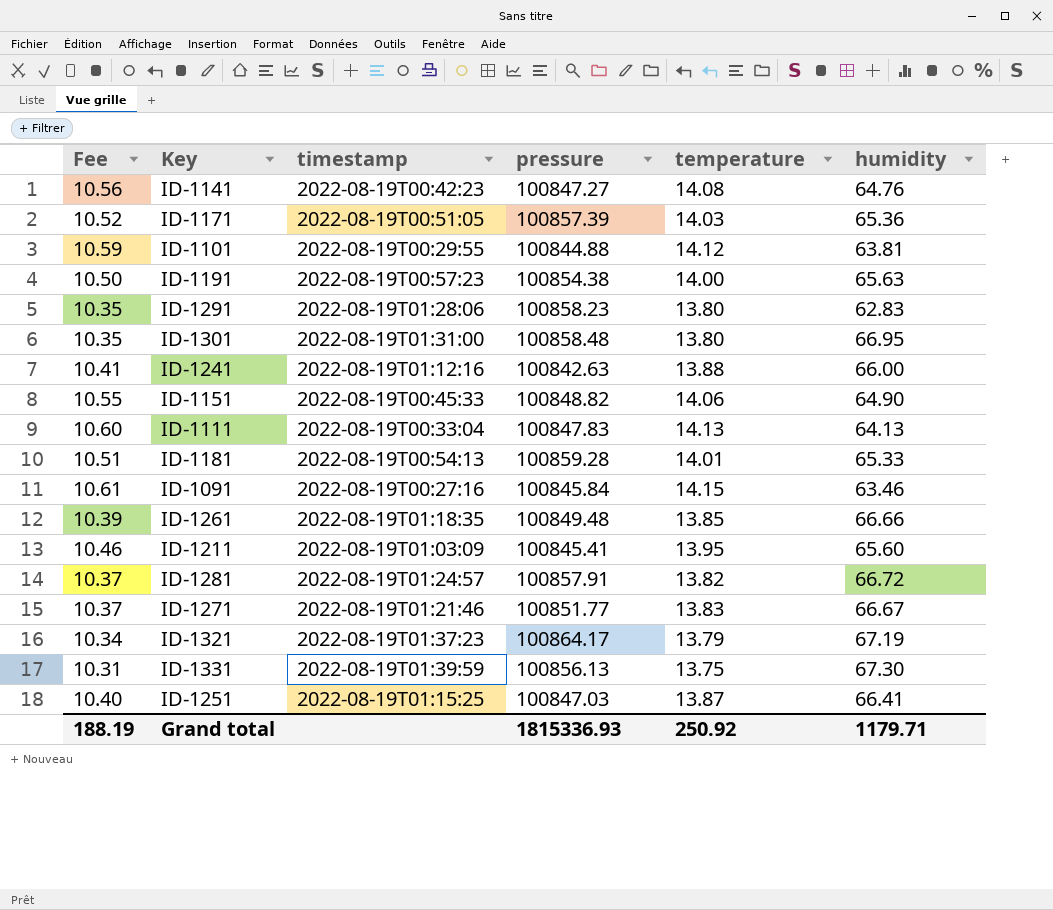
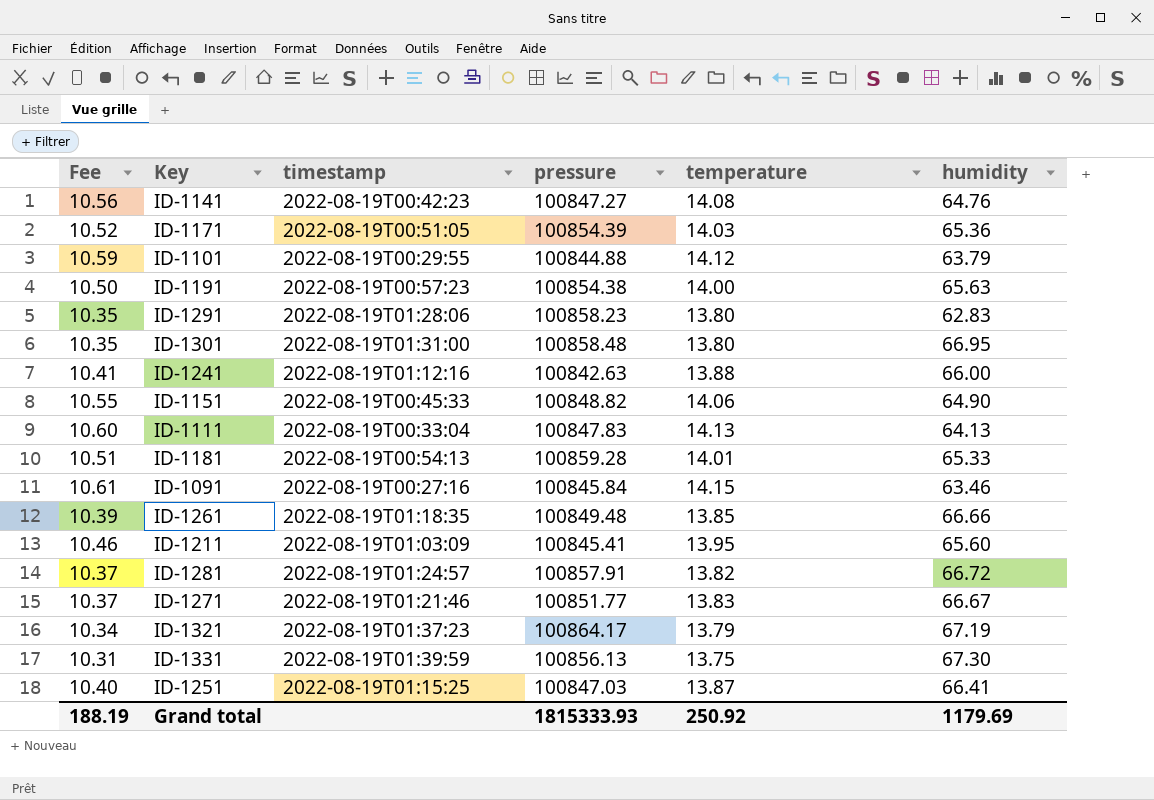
ID-1171 | pressure: 100857.39 -> 100854.39
ID-1101 | humidity: 63.81 -> 63.79
Grand total | pressure: 1815336.93 -> 1815333.93
Grand total | humidity: 1179.71 -> 1179.69

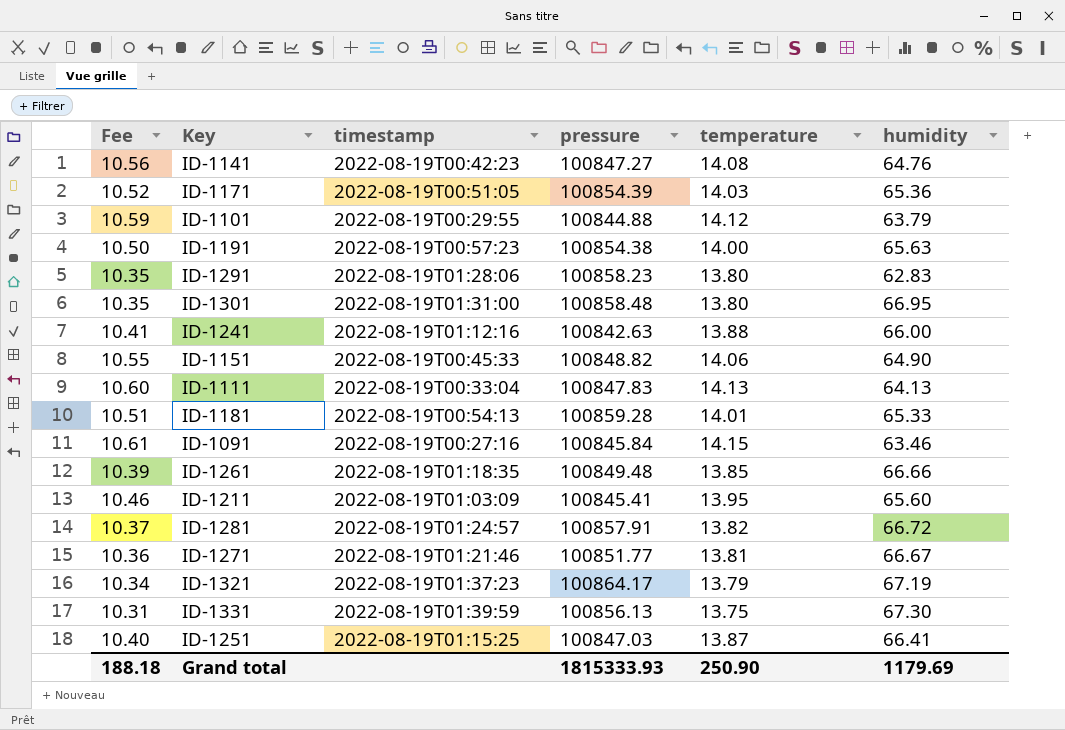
ID-1271 | Fee: 10.37 -> 10.36
ID-1271 | temperature: 13.83 -> 13.81
Grand total | Fee: 188.19 -> 188.18
Grand total | temperature: 250.92 -> 250.90

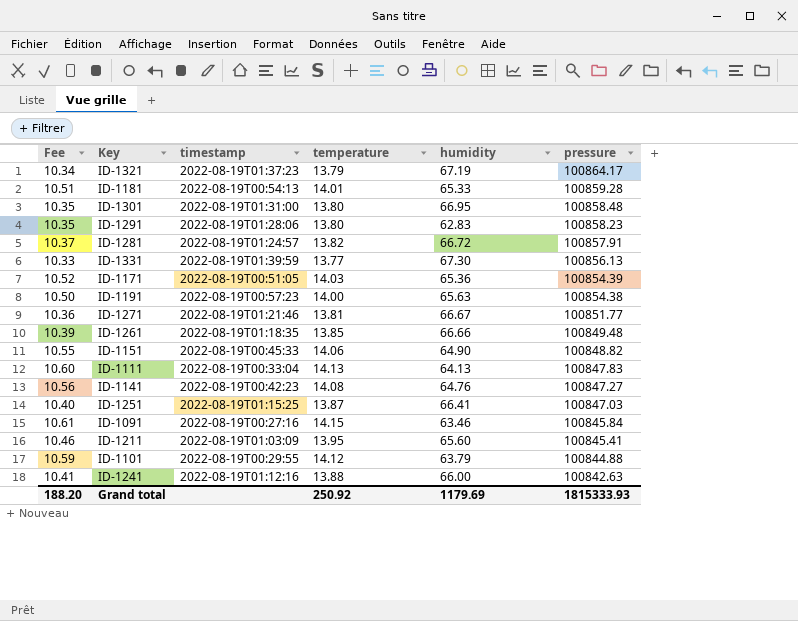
row order: none -> pressure descending
column pressure | position: 4 -> 6
ID-1331 | Fee: 10.31 -> 10.33
ID-1331 | temperature: 13.75 -> 13.77
Grand total | Fee: 188.18 -> 188.20
Grand total | temperature: 250.90 -> 250.92

